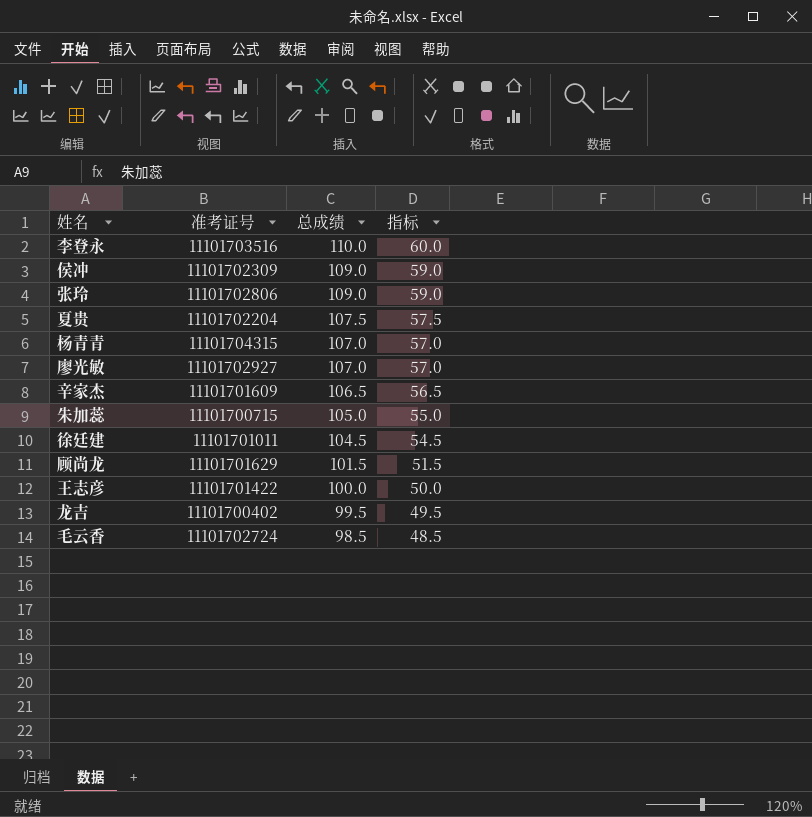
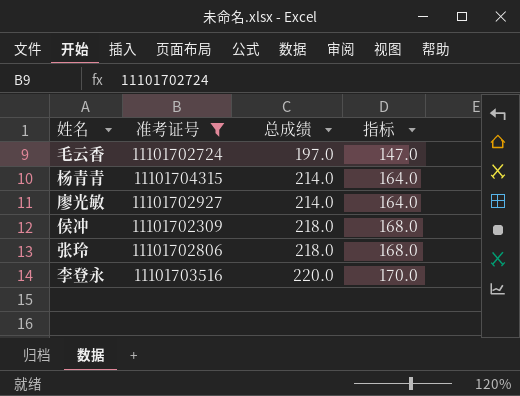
filter: none -> 准考证号 >= 11101702309
row order: 总成绩 descending -> 总成绩 ascending
毛云香 | 总成绩: 98.5 -> 197.0
毛云香 | 指标: 48.5 -> 147.0
杨青青 | 总成绩: 107.0 -> 214.0
杨青青 | 指标: 57.0 -> 164.0
廖光敏 | 总成绩: 107.0 -> 214.0
廖光敏 | 指标: 57.0 -> 164.0
侯冲 | 总成绩: 109.0 -> 218.0
侯冲 | 指标: 59.0 -> 168.0
张玲 | 总成绩: 109.0 -> 218.0
张玲 | 指标: 59.0 -> 168.0
李登永 | 总成绩: 110.0 -> 220.0
李登永 | 指标: 60.0 -> 170.0

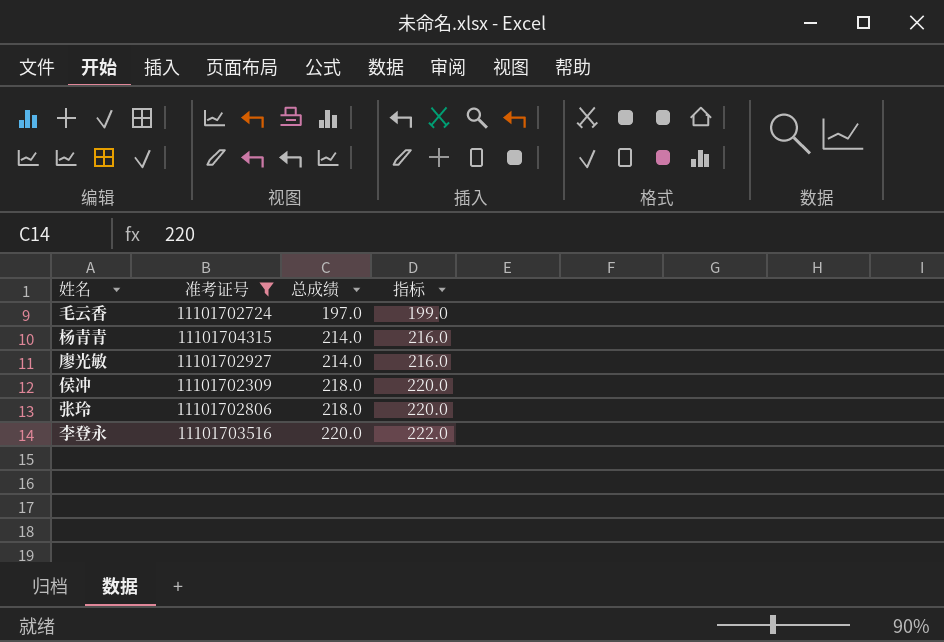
column 指标 | formula: [总成绩] - 50 -> [总成绩] + 2

